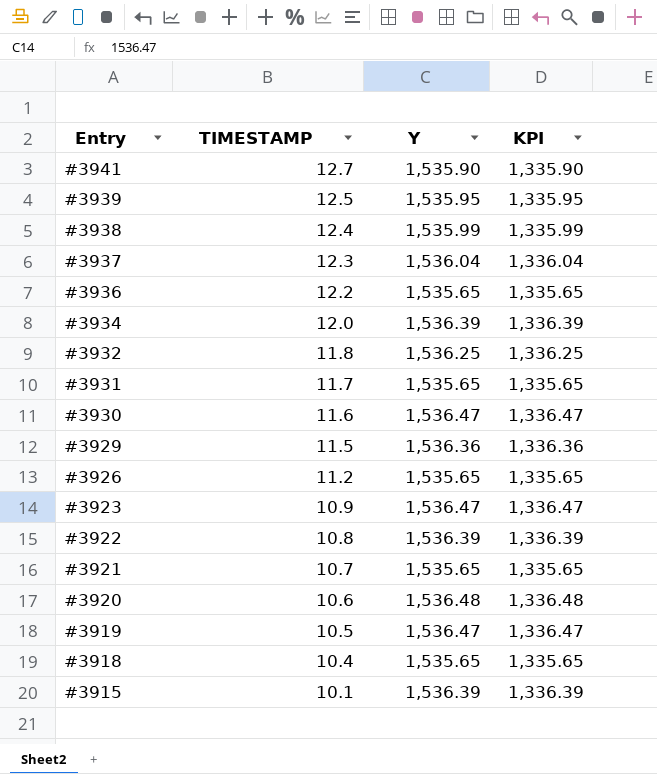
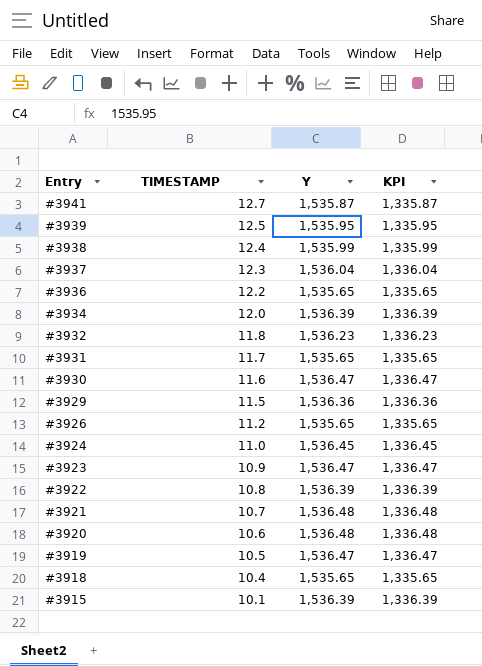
#3941 | Y: 1,535.90 -> 1,535.87
#3941 | KPI: 1,335.90 -> 1,335.87
#3932 | Y: 1,536.25 -> 1,536.23
#3932 | KPI: 1,336.25 -> 1,336.23
row #3924: none -> 11.0 | 1,536.45 | 1,336.45
#3921 | Y: 1,535.65 -> 1,536.48
#3921 | KPI: 1,335.65 -> 1,336.48

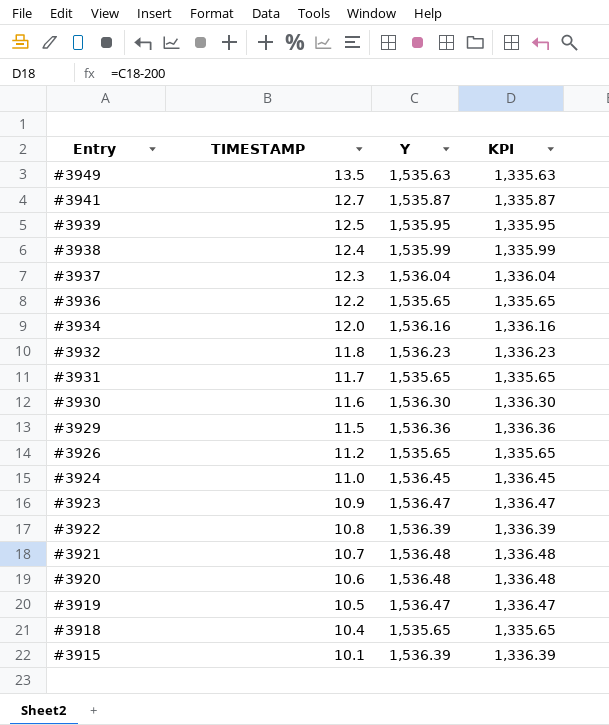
row #3949: none -> 13.5 | 1,535.63 | 1,335.63
#3934 | Y: 1,536.39 -> 1,536.16
#3934 | KPI: 1,336.39 -> 1,336.16
#3930 | Y: 1,536.47 -> 1,536.30
#3930 | KPI: 1,336.47 -> 1,336.30

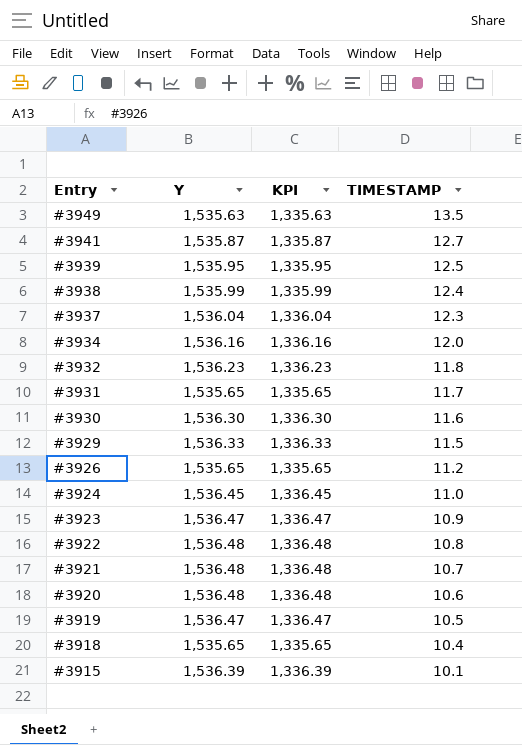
column TIMESTAMP | position: 2 -> 4
row #3936: 12.2 | 1,535.65 | 1,335.65 -> none
#3929 | Y: 1,536.36 -> 1,536.33
#3929 | KPI: 1,336.36 -> 1,336.33
#3922 | Y: 1,536.39 -> 1,536.48
#3922 | KPI: 1,336.39 -> 1,336.48

